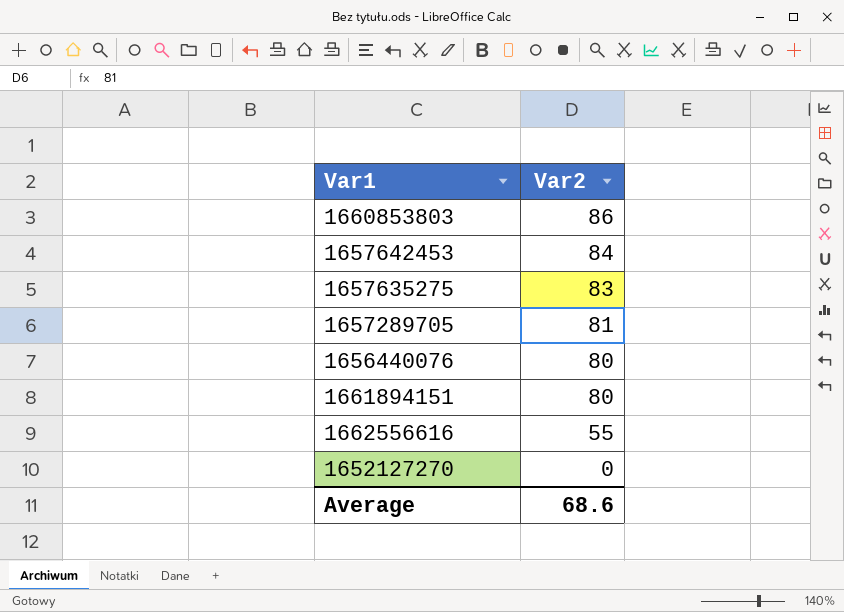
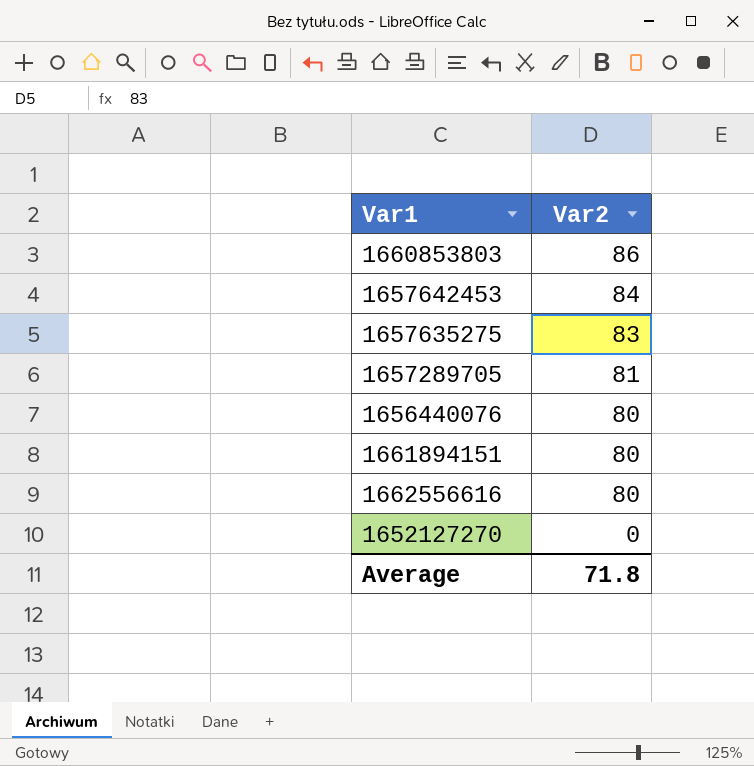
1662556616 | Var2: 55 -> 80
Average | Var2: 68.6 -> 71.8

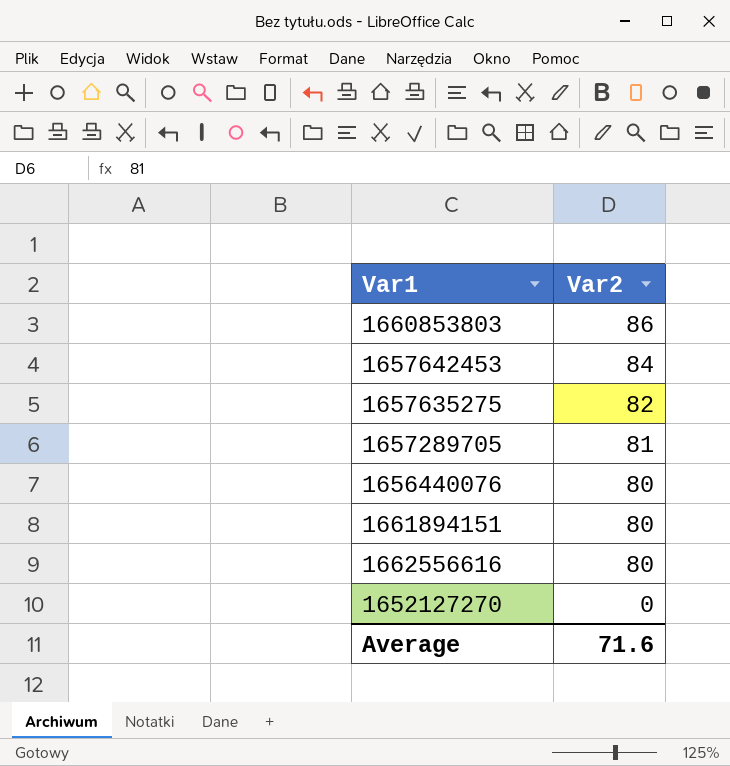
1657635275 | Var2: 83 -> 82
Average | Var2: 71.8 -> 71.6

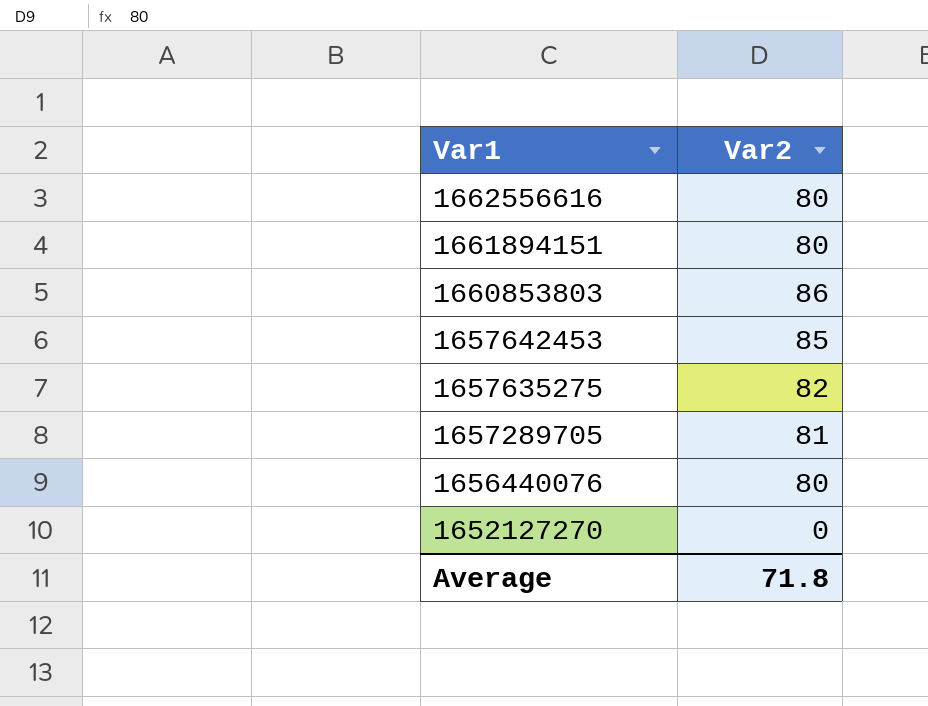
row order: Var2 descending -> Var1 descending
1657642453 | Var2: 84 -> 85
Average | Var2: 71.6 -> 71.8

